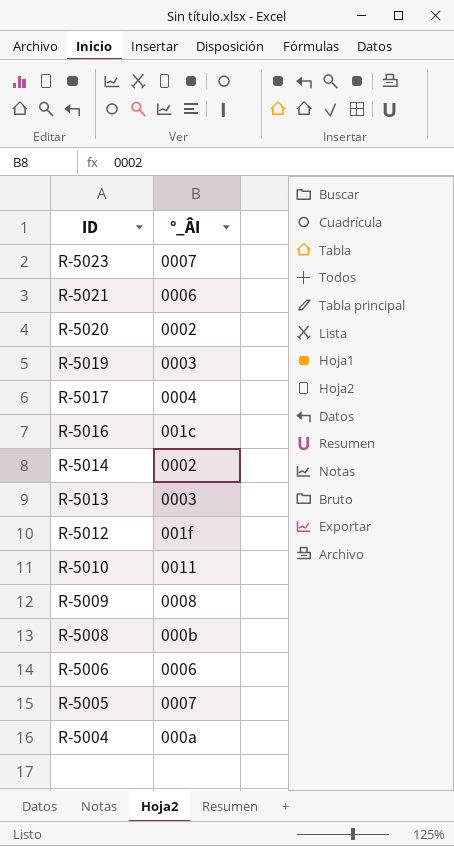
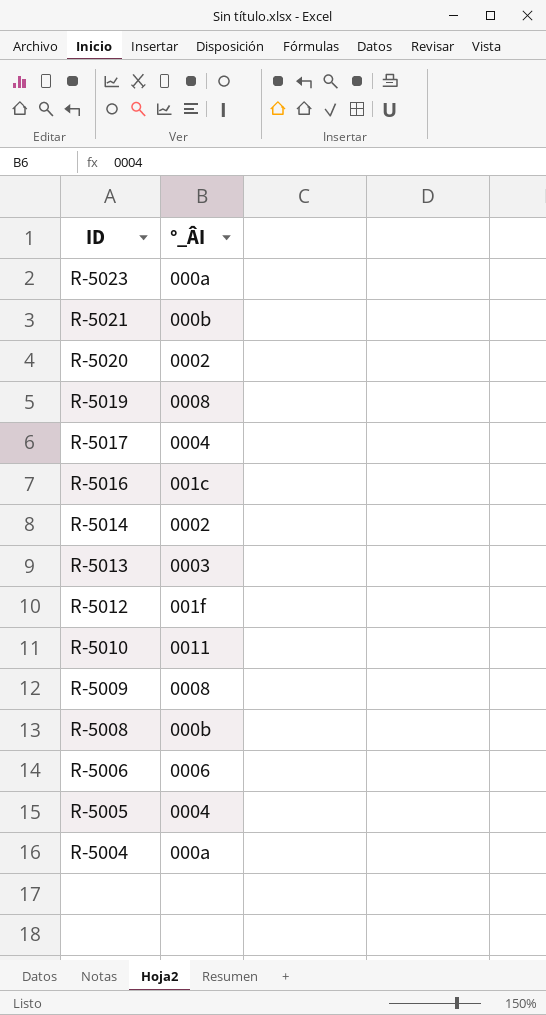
R-5023 | °_ÂI: 0007 -> 000a
R-5021 | °_ÂI: 0006 -> 000b
R-5019 | °_ÂI: 0003 -> 0008
R-5005 | °_ÂI: 0007 -> 0004

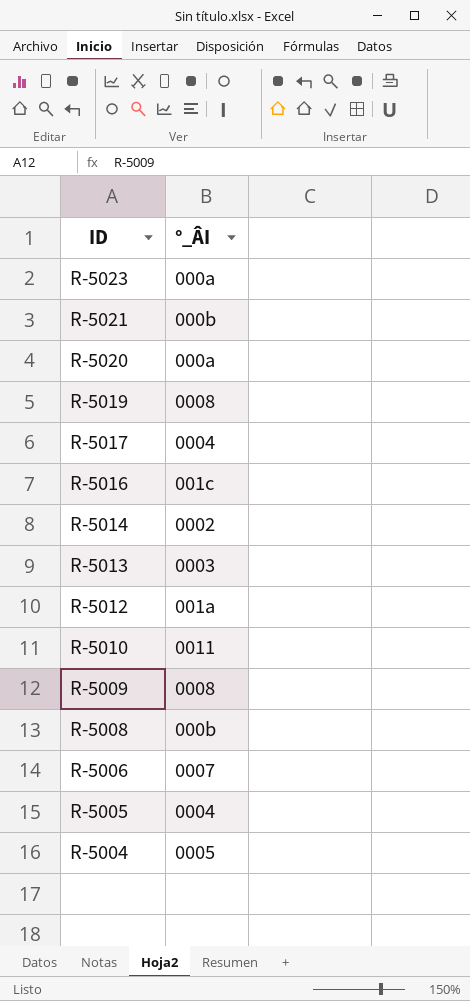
R-5020 | °_ÂI: 0002 -> 000a
R-5012 | °_ÂI: 001f -> 001a
R-5006 | °_ÂI: 0006 -> 0007
R-5004 | °_ÂI: 000a -> 0005

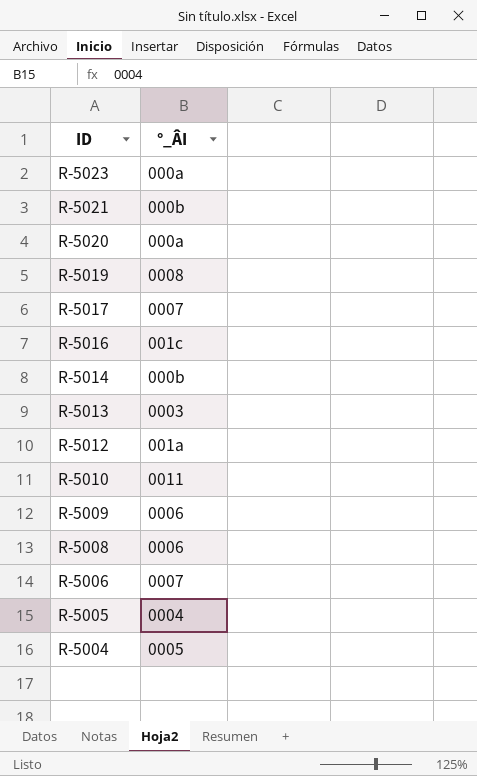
R-5017 | °_ÂI: 0004 -> 0007
R-5014 | °_ÂI: 0002 -> 000b
R-5009 | °_ÂI: 0008 -> 0006
R-5008 | °_ÂI: 000b -> 0006

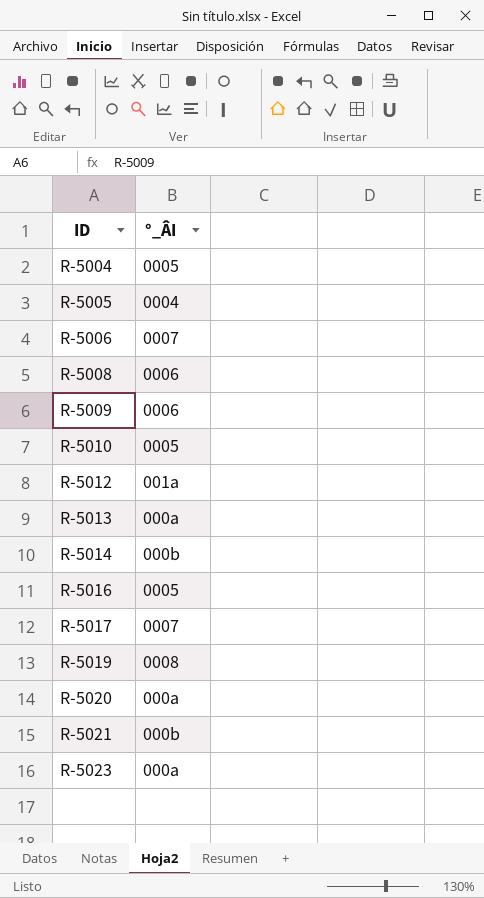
row order: ID descending -> ID ascending
R-5010 | °_ÂI: 0011 -> 0005
R-5013 | °_ÂI: 0003 -> 000a
R-5016 | °_ÂI: 001c -> 0005

